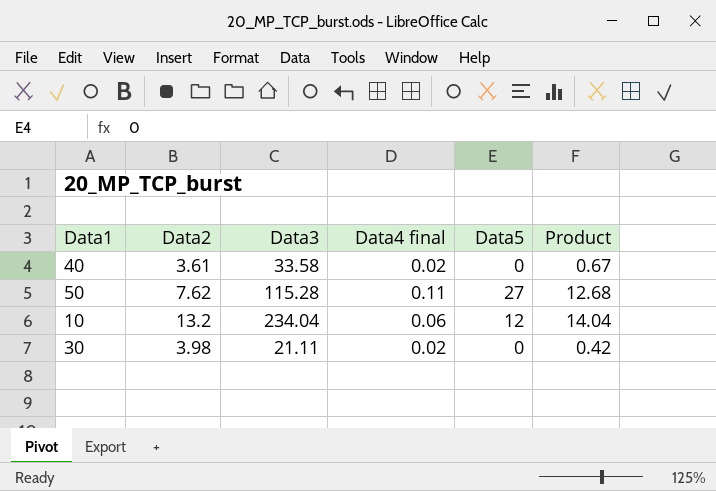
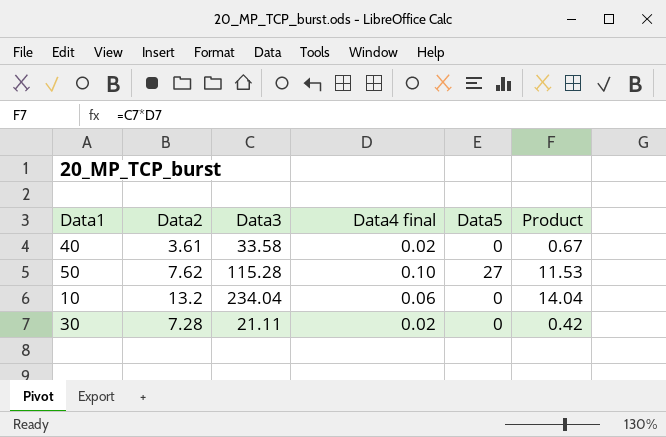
50 | Data4 final: 0.11 -> 0.10
50 | Product: 12.68 -> 11.53
10 | Data5: 12 -> 0
30 | Data2: 3.98 -> 7.28

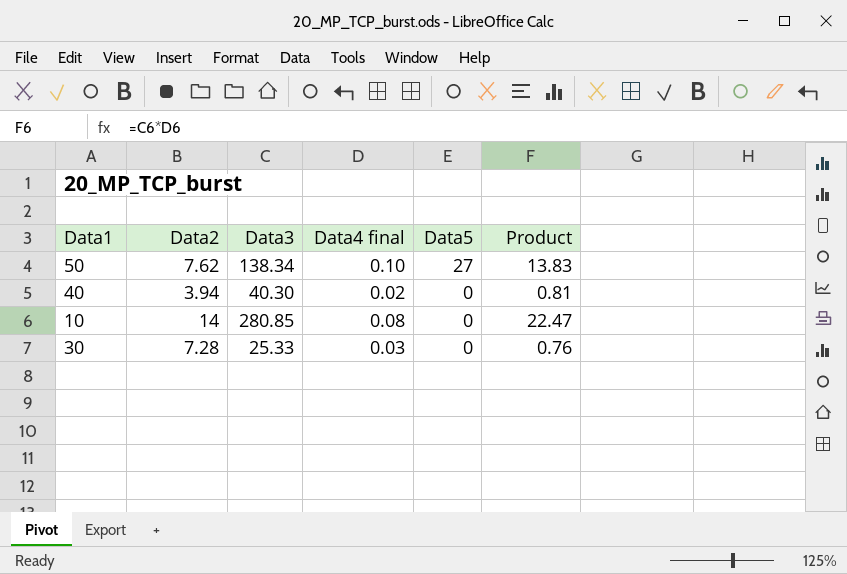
row order: none -> Data5 descending
50 | Data3: 115.28 -> 138.34
50 | Product: 11.53 -> 13.83
40 | Data2: 3.61 -> 3.94
40 | Data3: 33.58 -> 40.30
40 | Product: 0.67 -> 0.81
10 | Data2: 13.2 -> 14
10 | Data3: 234.04 -> 280.85
10 | Data4 final: 0.06 -> 0.08
10 | Product: 14.04 -> 22.47
30 | Data3: 21.11 -> 25.33
30 | Data4 final: 0.02 -> 0.03
30 | Product: 0.42 -> 0.76

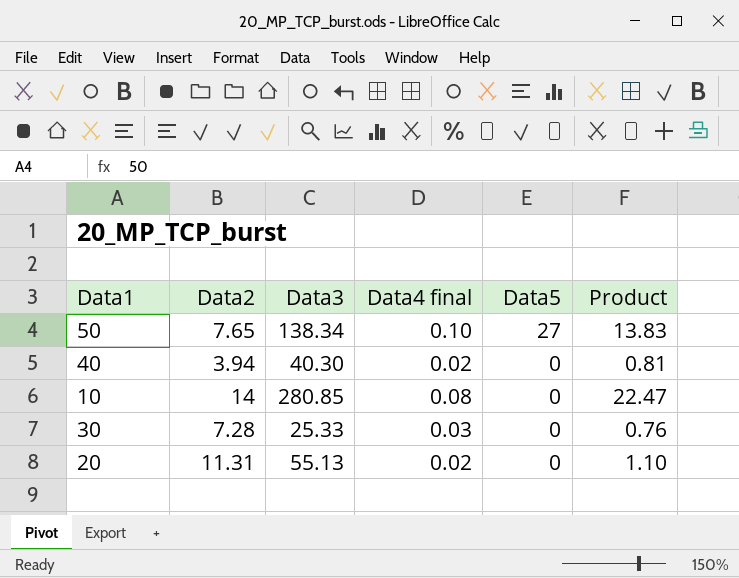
50 | Data2: 7.62 -> 7.65
row 20: none -> 11.31 | 55.13 | 0.02 | 0 | 1.10

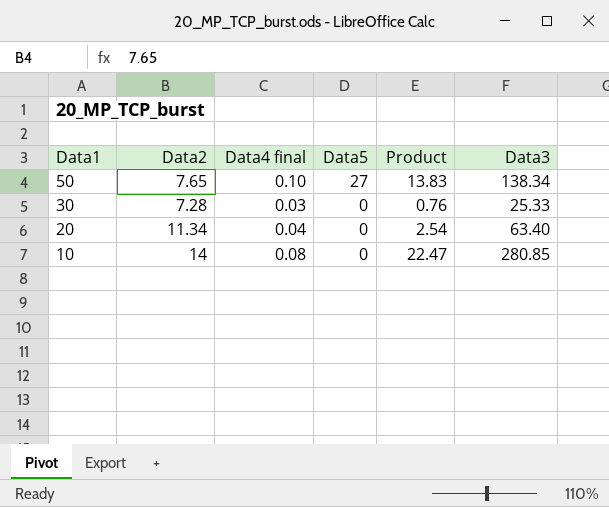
row order: Data5 descending -> Data1 descending
column Data3 | position: 3 -> 6
row 40: 3.94 | 40.30 | 0.02 | 0 | 0.81 -> none
20 | Data2: 11.31 -> 11.34
20 | Data4 final: 0.02 -> 0.04
20 | Product: 1.10 -> 2.54
20 | Data3: 55.13 -> 63.40

